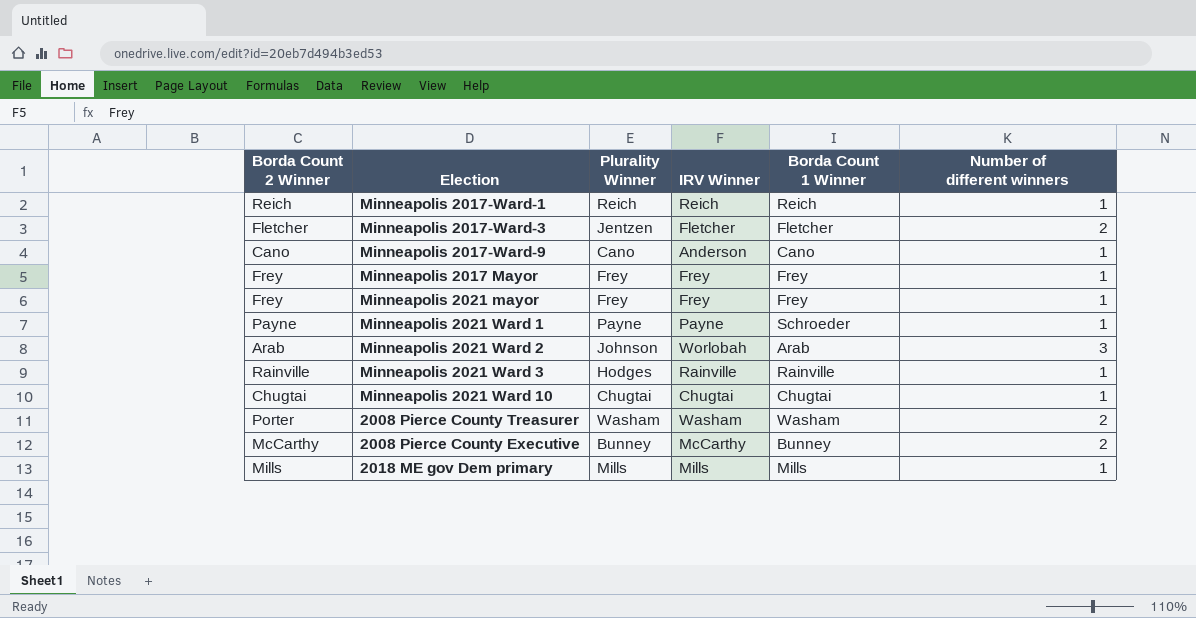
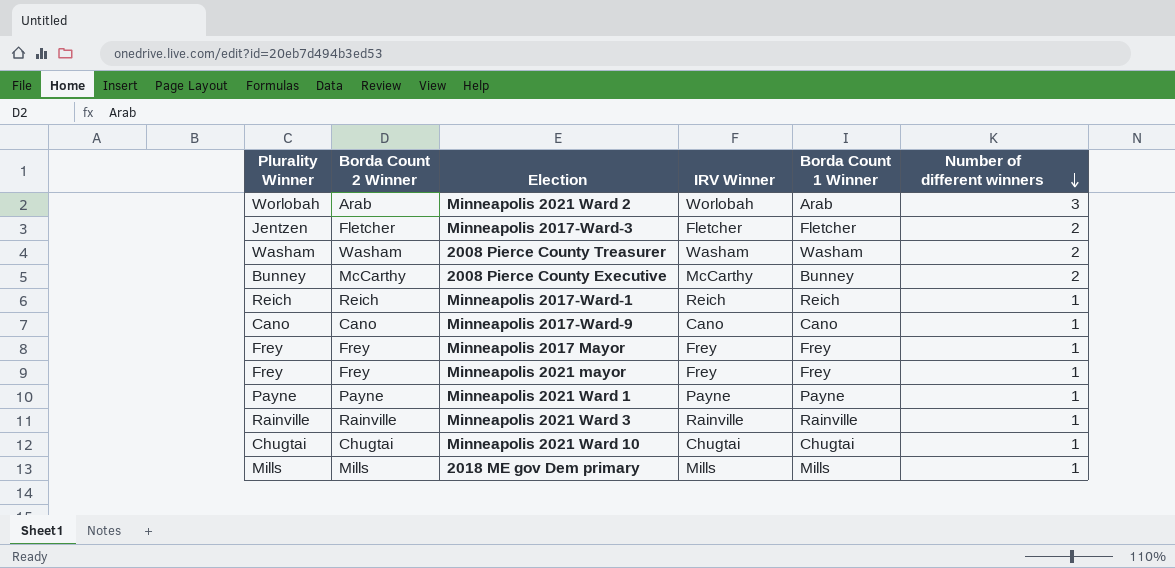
row order: none -> Number of different winners descending
column Plurality Winner | position: 3 -> 1
Minneapolis 2021 Ward 2 | Plurality Winner: Johnson -> Worlobah
2008 Pierce County Treasurer | Borda Count 2 Winner: Porter -> Washam
Minneapolis 2017-Ward-9 | IRV Winner: Anderson -> Cano
Minneapolis 2021 Ward 1 | Borda Count 1 Winner: Schroeder -> Payne
Minneapolis 2021 Ward 3 | Plurality Winner: Hodges -> Rainville

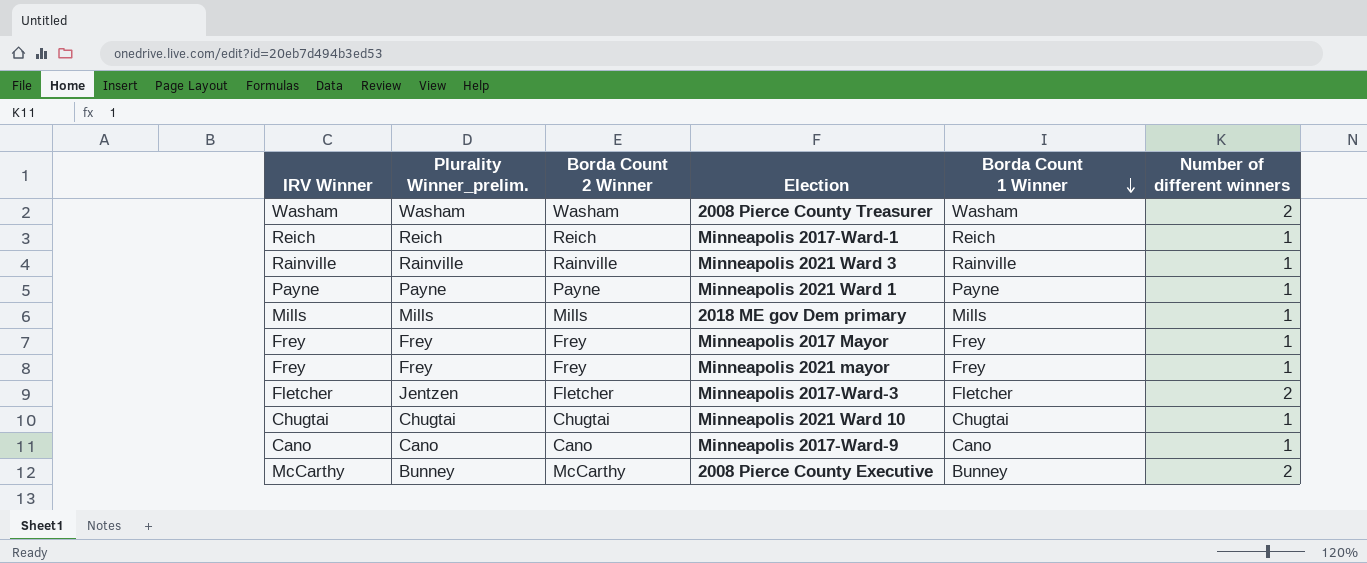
row order: Number of different winners descending -> Borda Count 1 Winner descending
column IRV Winner | position: 4 -> 1
column name: Plurality Winner -> Plurality Winner_prelim.
row Minneapolis 2021 Ward 2: Worlobah | Arab | Worlobah | Arab | 3 -> none

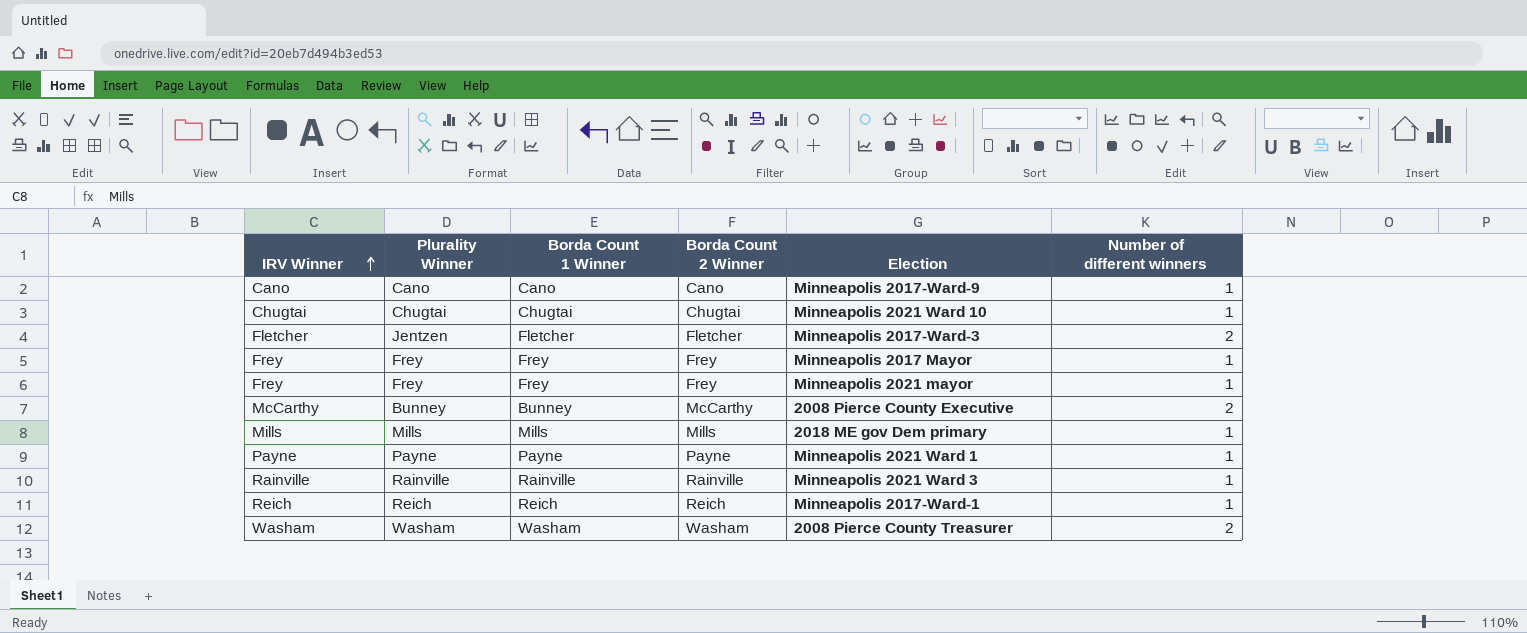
row order: Borda Count 1 Winner descending -> IRV Winner ascending
column name: Plurality Winner_prelim. -> Plurality Winner
column Borda Count 1 Winner | position: 5 -> 3

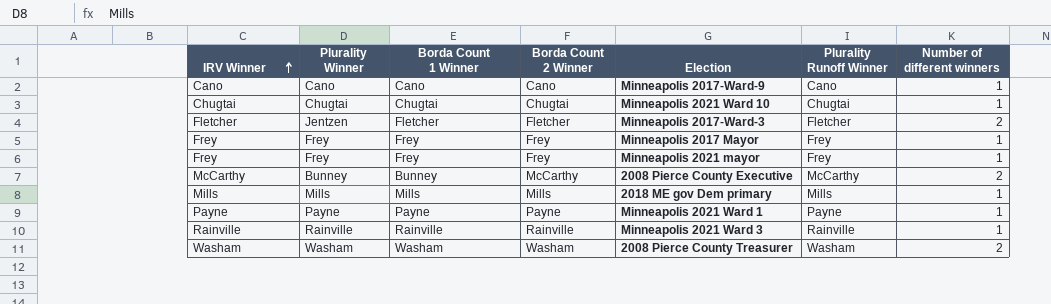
column Plurality Runoff Winner | position: none -> 6
row Minneapolis 2017-Ward-1: Reich | Reich | Reich | Reich | 1 -> none

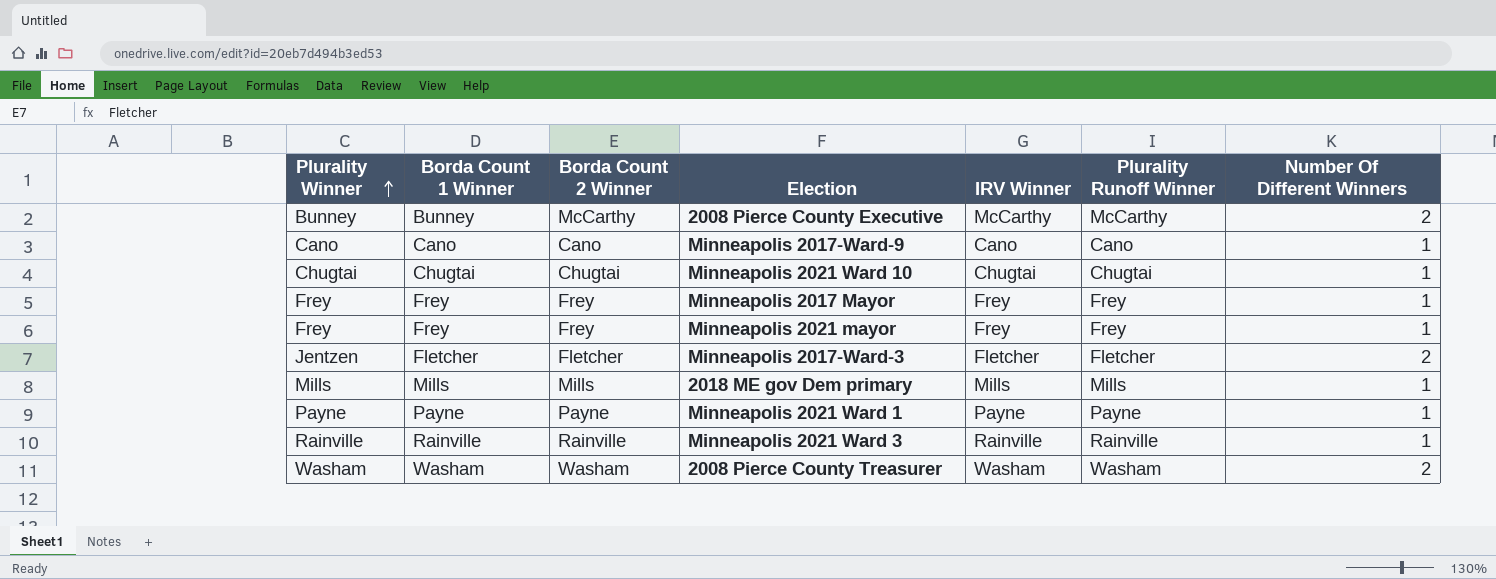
row order: IRV Winner ascending -> Plurality Winner ascending
column IRV Winner | position: 1 -> 5
column name: Number of different winners -> Number Of Different Winners

